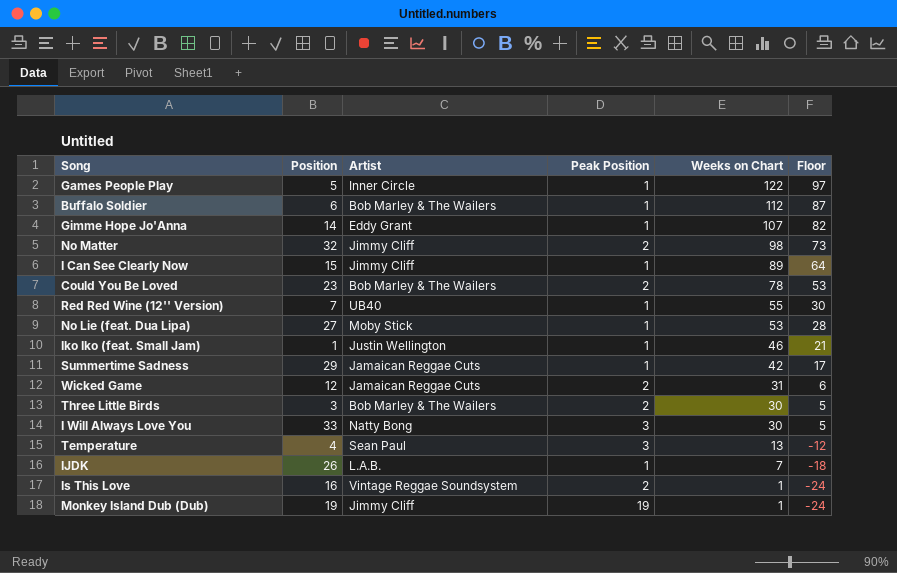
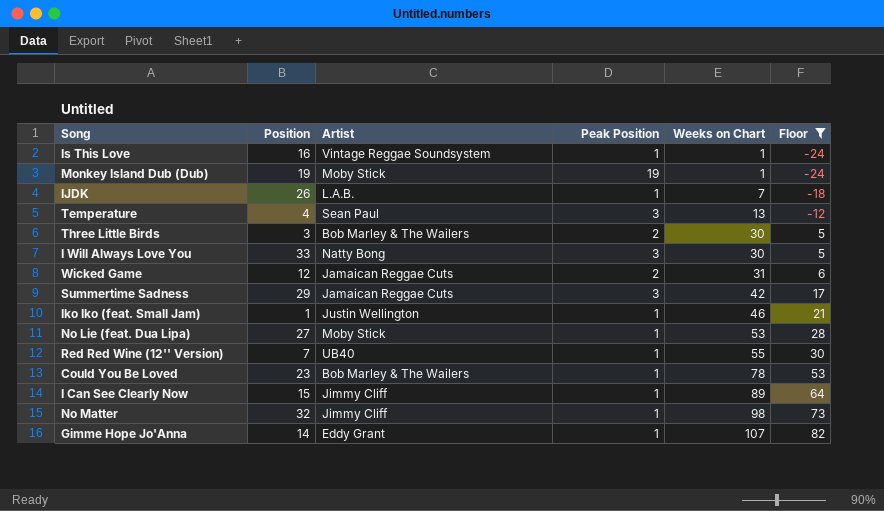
filter: none -> Floor <= 82
row order: Weeks on Chart descending -> Weeks on Chart ascending
Is This Love | Peak Position: 2 -> 1
Monkey Island Dub (Dub) | Artist: Jimmy Cliff -> Moby Stick
Summertime Sadness | Peak Position: 1 -> 3
Could You Be Loved | Peak Position: 2 -> 1
No Matter | Peak Position: 2 -> 1

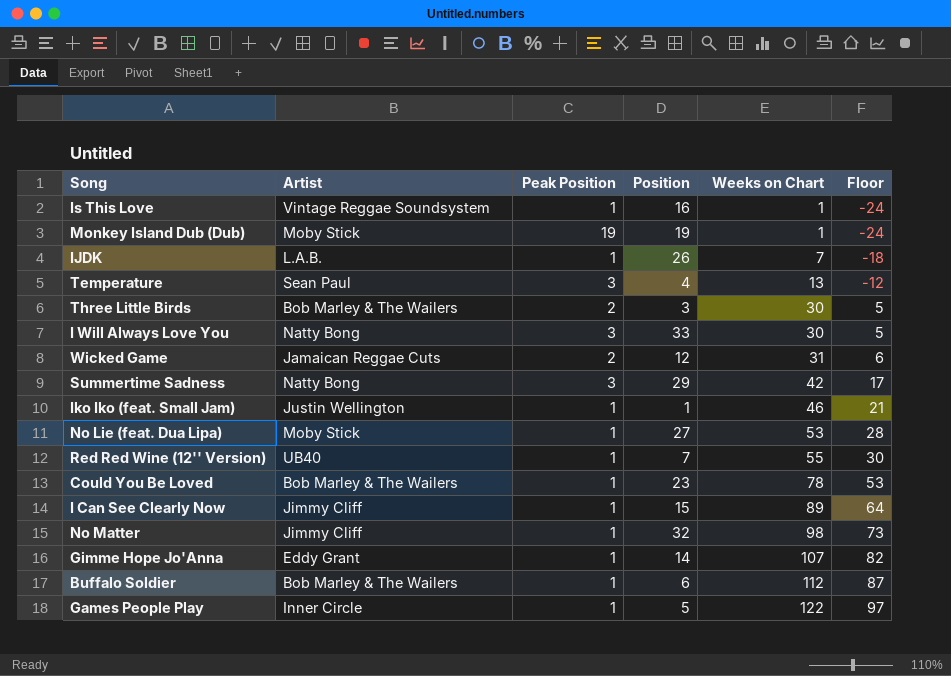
filter: Floor <= 82 -> none
column Position | position: 2 -> 4
Summertime Sadness | Artist: Jamaican Reggae Cuts -> Natty Bong

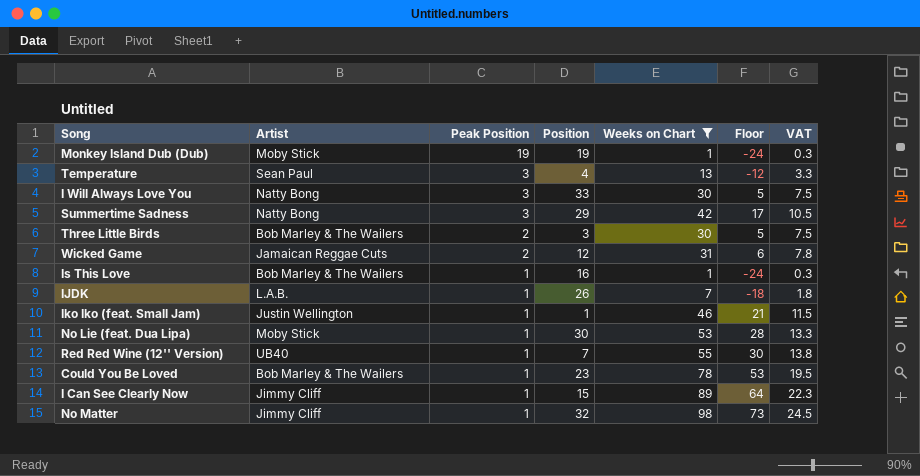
filter: none -> Weeks on Chart <= 98
row order: Weeks on Chart ascending -> Peak Position descending
column VAT | formula: none -> [Weeks on Chart] * 0.25
Is This Love | Artist: Vintage Reggae Soundsystem -> Bob Marley & The Wailers
No Lie (feat. Dua Lipa) | Position: 27 -> 30

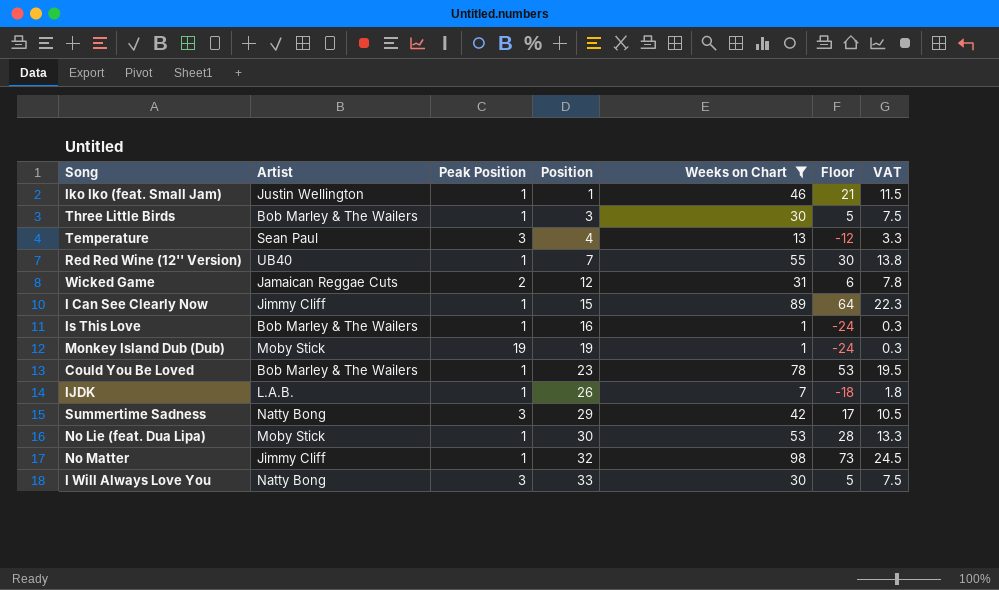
row order: Peak Position descending -> Position ascending
Three Little Birds | Peak Position: 2 -> 1

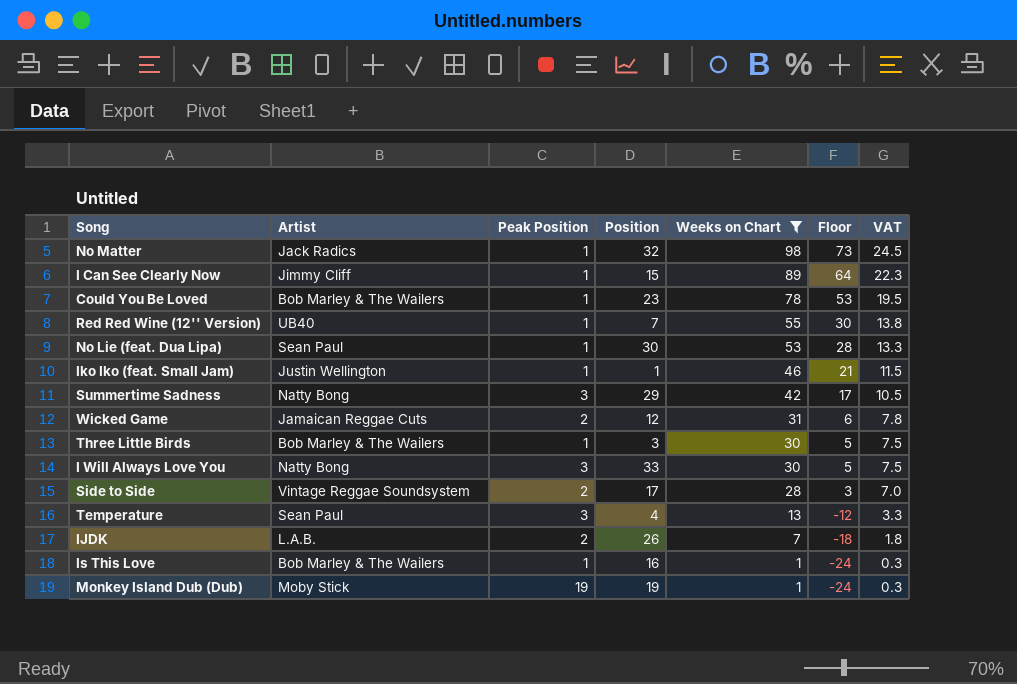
row order: Position ascending -> Weeks on Chart descending
No Matter | Artist: Jimmy Cliff -> Jack Radics
No Lie (feat. Dua Lipa) | Artist: Moby Stick -> Sean Paul
row Side to Side: none -> Vintage Reggae Soundsystem | 2 | 17 | 28 | 3 | 7.0
IJDK | Peak Position: 1 -> 2

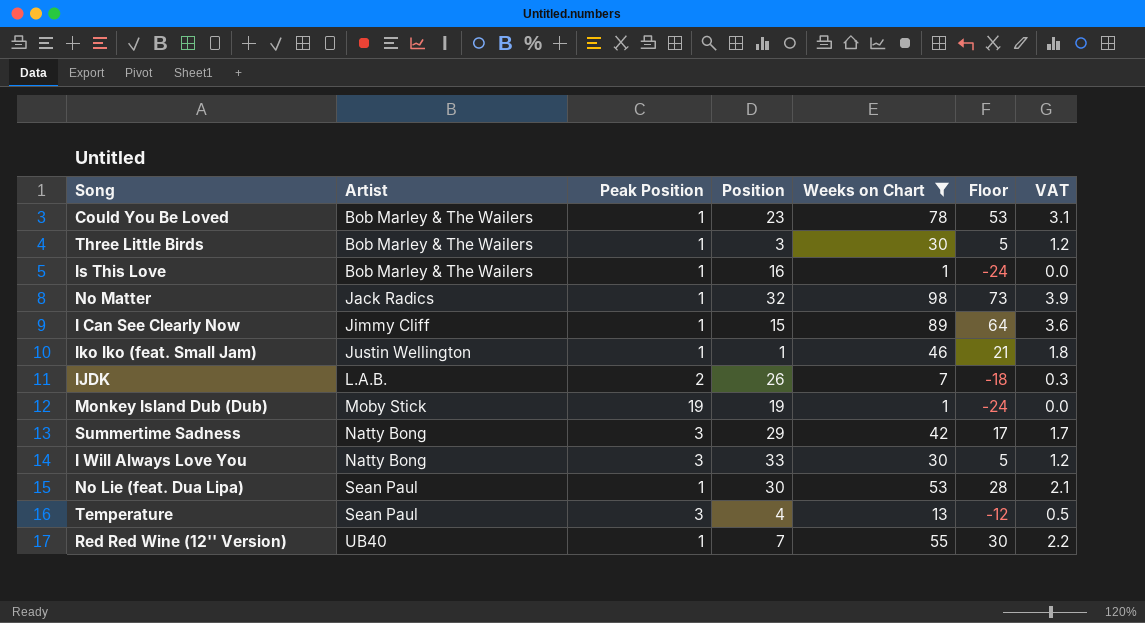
row order: Weeks on Chart descending -> Artist ascending
column VAT | formula: [Weeks on Chart] * 0.25 -> [Weeks on Chart] * 0.04
row Wicked Game: Jamaican Reggae Cuts | 2 | 12 | 31 | 6 | 7.8 -> none
row Side to Side: Vintage Reggae Soundsystem | 2 | 17 | 28 | 3 | 7.0 -> none

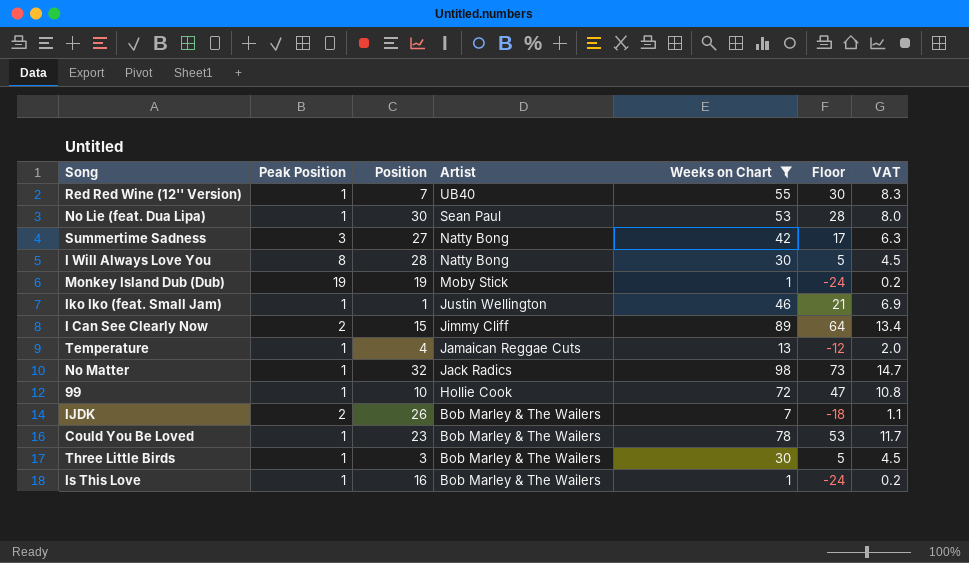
row order: Artist ascending -> Artist descending
column Artist | position: 2 -> 4
column VAT | formula: [Weeks on Chart] * 0.04 -> [Weeks on Chart] * 0.15
Summertime Sadness | Position: 29 -> 27
I Will Always Love You | Peak Position: 3 -> 8
I Will Always Love You | Position: 33 -> 28
I Can See Clearly Now | Peak Position: 1 -> 2
Temperature | Peak Position: 3 -> 1
Temperature | Artist: Sean Paul -> Jamaican Reggae Cuts
row 99: none -> 1 | 10 | Hollie Cook | 72 | 47 | 10.8
IJDK | Artist: L.A.B. -> Bob Marley & The Wailers

